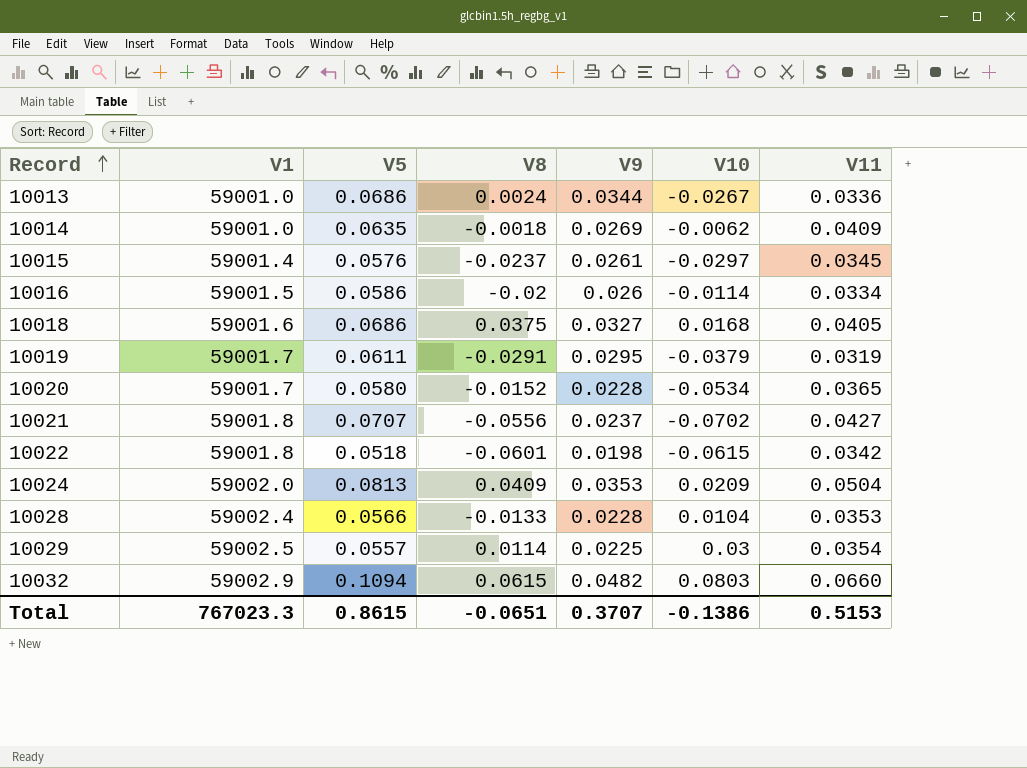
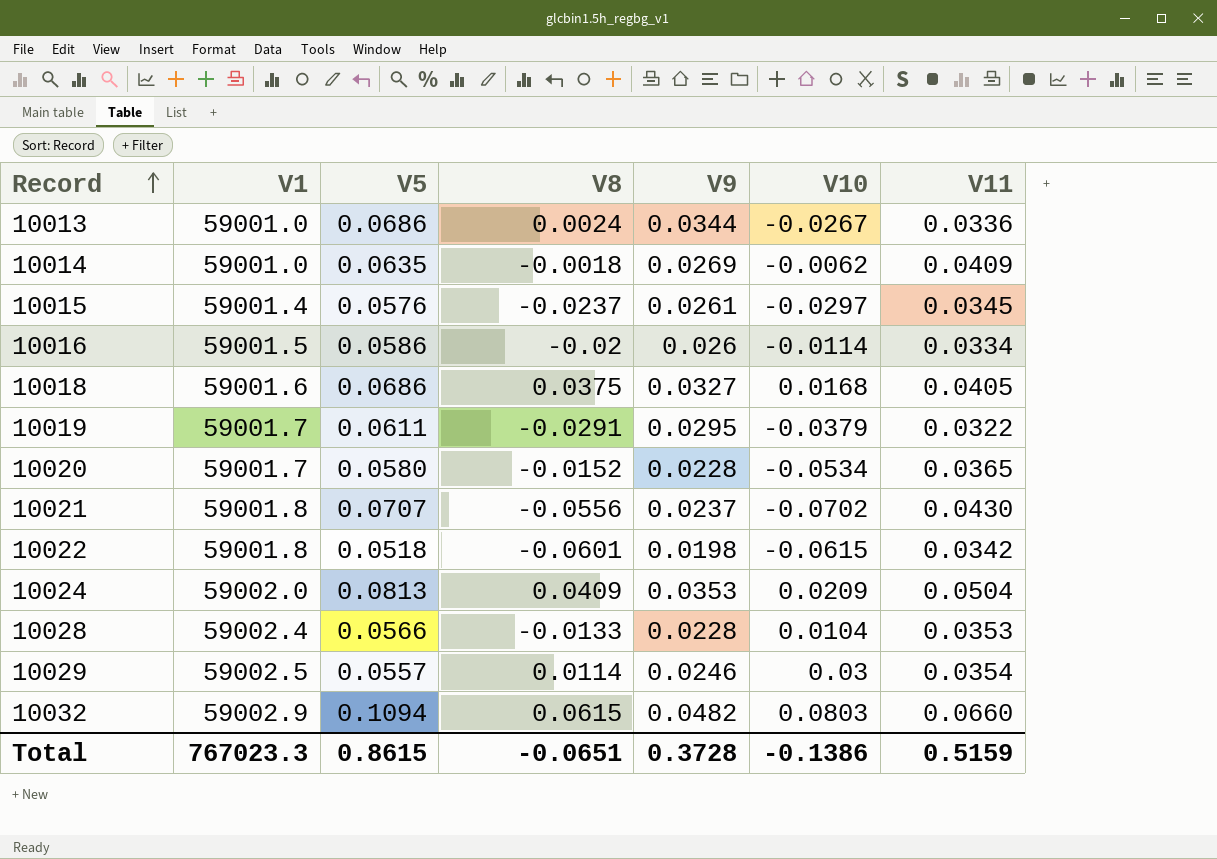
10019 | V11: 0.0319 -> 0.0322
10021 | V11: 0.0427 -> 0.0430
10029 | V9: 0.0225 -> 0.0246
Total | V9: 0.3707 -> 0.3728
Total | V11: 0.5153 -> 0.5159

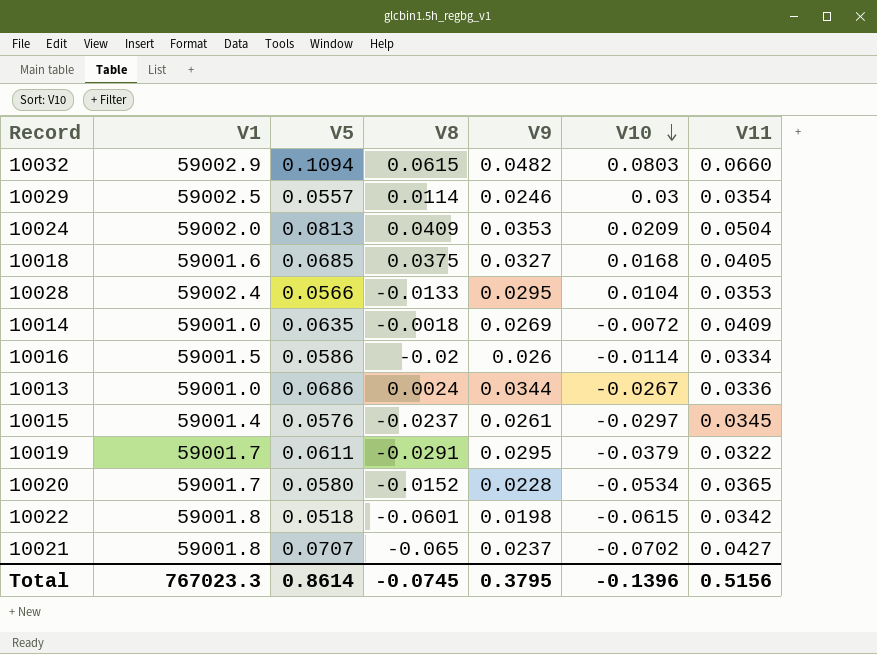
row order: Record ascending -> V10 descending
10018 | V5: 0.0686 -> 0.0685
10028 | V9: 0.0228 -> 0.0295
10014 | V10: -0.0062 -> -0.0072
10021 | V8: -0.0556 -> -0.065
10021 | V11: 0.0430 -> 0.0427
Total | V5: 0.8615 -> 0.8614
Total | V8: -0.0651 -> -0.0745
Total | V9: 0.3728 -> 0.3795
Total | V10: -0.1386 -> -0.1396
Total | V11: 0.5159 -> 0.5156

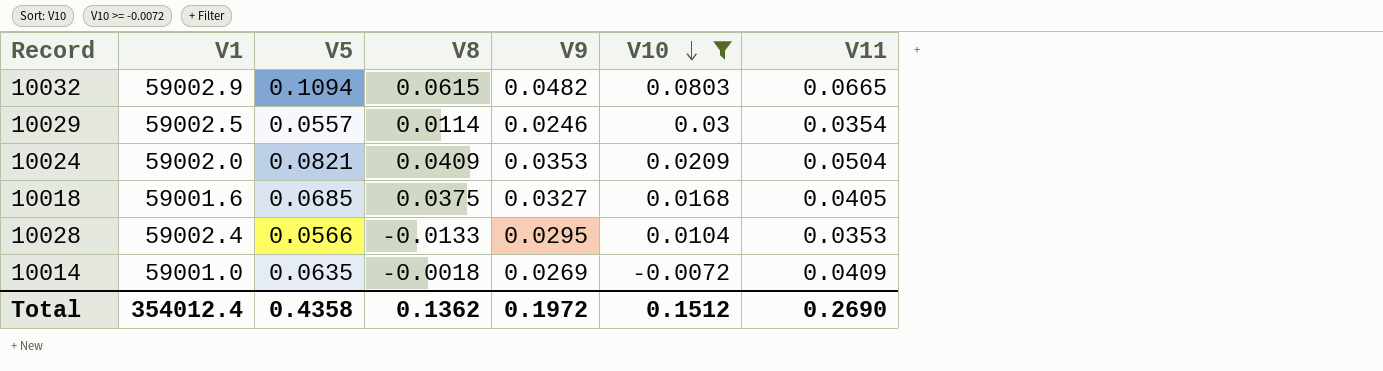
filter: none -> V10 >= -0.0072
10032 | V11: 0.0660 -> 0.0665
10024 | V5: 0.0813 -> 0.0821
Total | V1: 767023.3 -> 354012.4
Total | V5: 0.8614 -> 0.4358
Total | V8: -0.0745 -> 0.1362
Total | V9: 0.3795 -> 0.1972
Total | V10: -0.1396 -> 0.1512
Total | V11: 0.5156 -> 0.2690

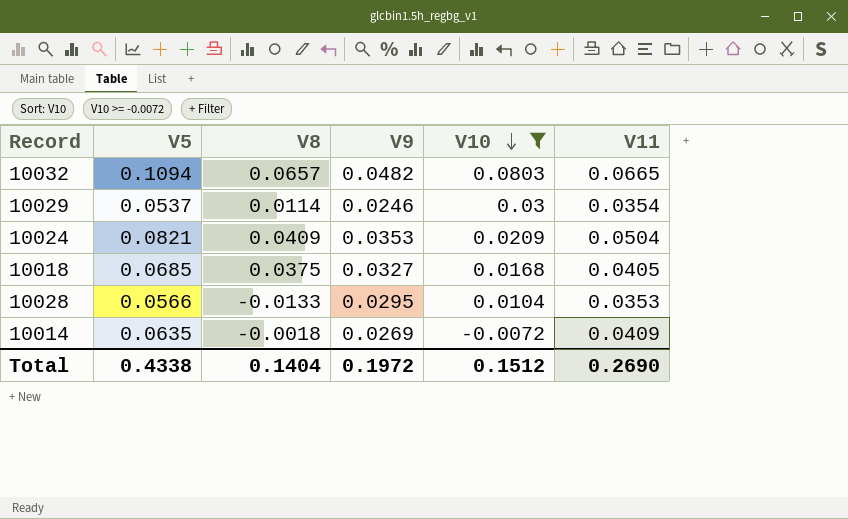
column V1 | position: 2 -> none
10032 | V8: 0.0615 -> 0.0657
10029 | V5: 0.0557 -> 0.0537
Total | V5: 0.4358 -> 0.4338
Total | V8: 0.1362 -> 0.1404

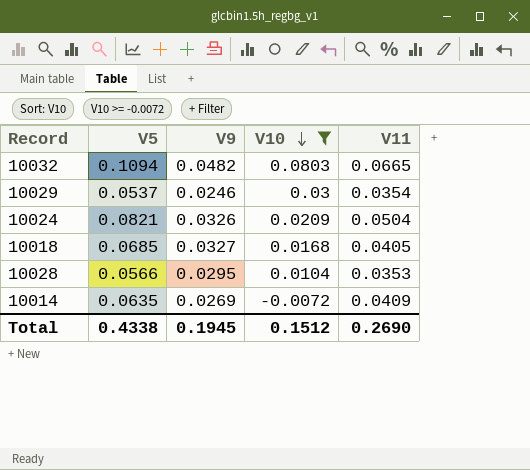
column V8 | position: 3 -> none
10024 | V9: 0.0353 -> 0.0326
Total | V9: 0.1972 -> 0.1945

